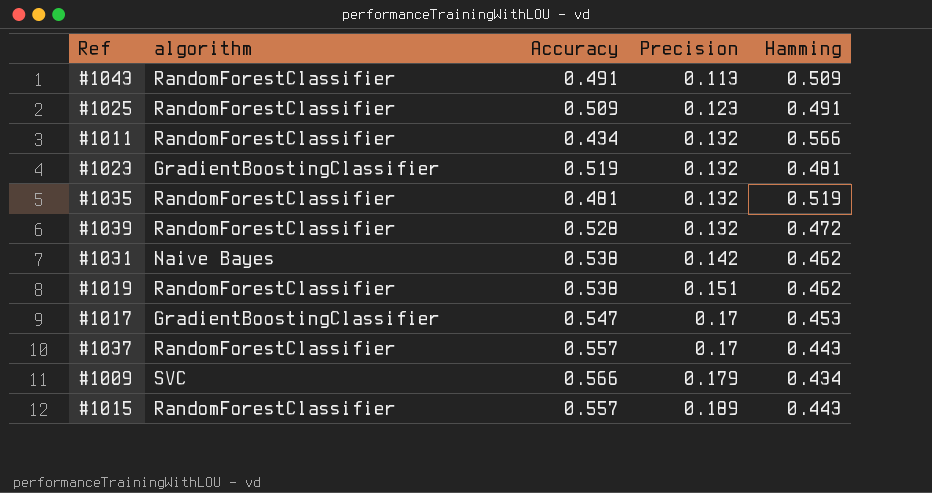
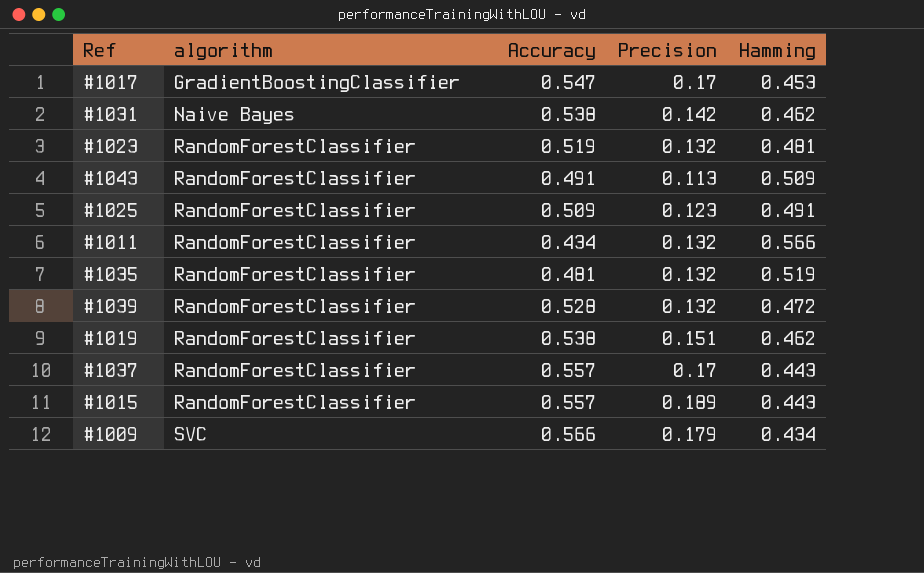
row order: Precision ascending -> algorithm ascending
#1023 | algorithm: GradientBoostingClassifier -> RandomForestClassifier

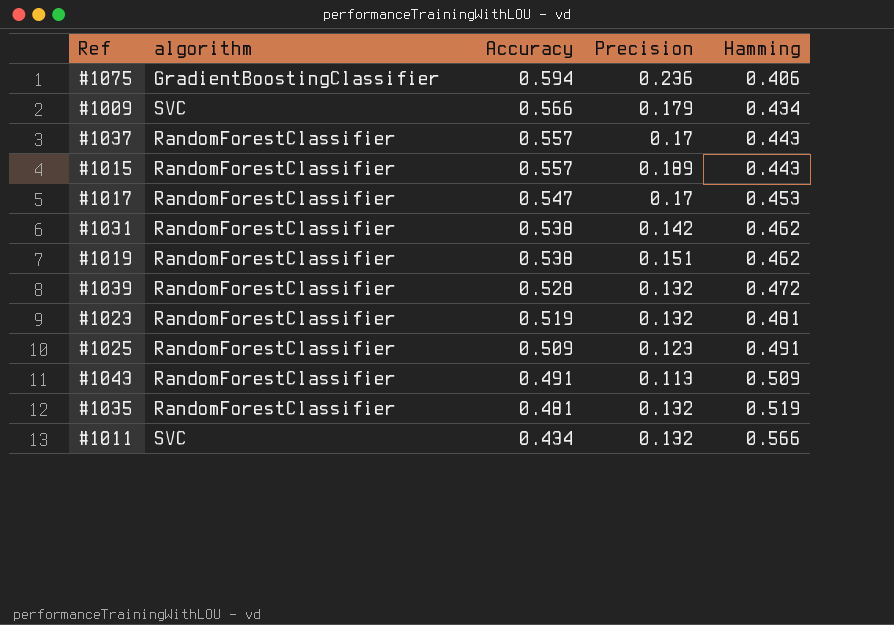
row order: algorithm ascending -> Accuracy descending
row #1075: none -> GradientBoostingClassifier | 0.594 | 0.236 | 0.406
#1017 | algorithm: GradientBoostingClassifier -> RandomForestClassifier
#1031 | algorithm: Naive Bayes -> RandomForestClassifier
#1011 | algorithm: RandomForestClassifier -> SVC

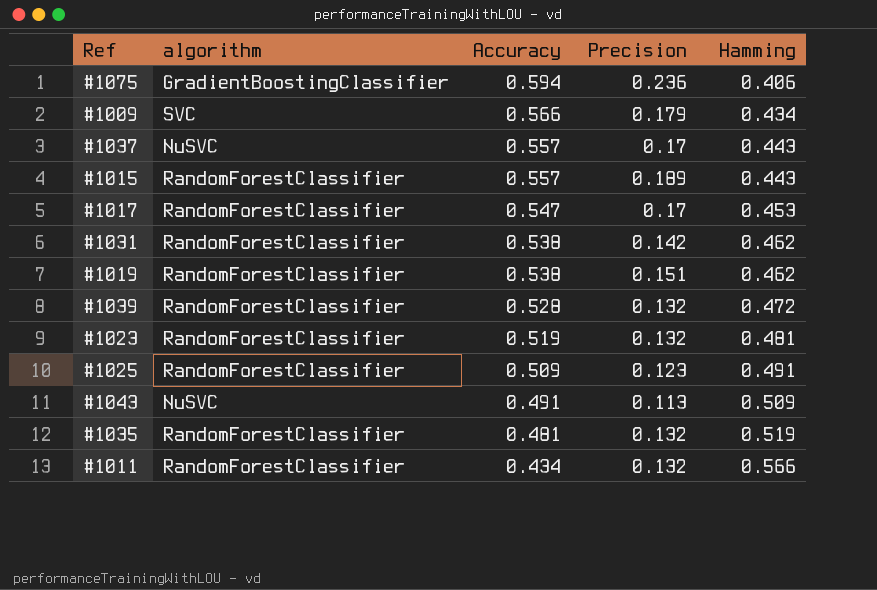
#1037 | algorithm: RandomForestClassifier -> NuSVC
#1043 | algorithm: RandomForestClassifier -> NuSVC
#1011 | algorithm: SVC -> RandomForestClassifier

